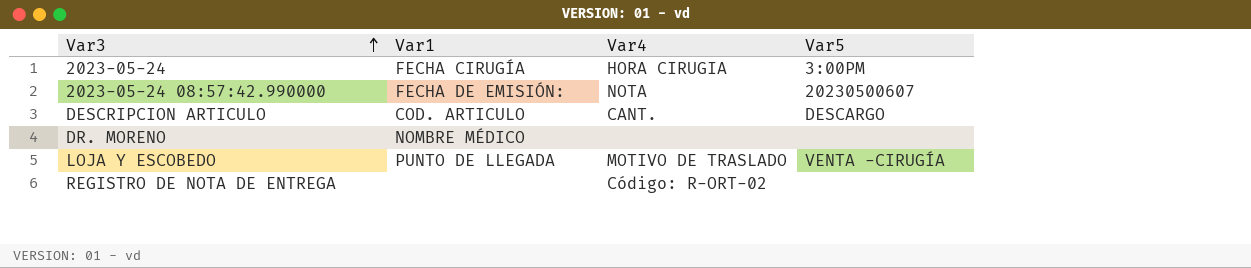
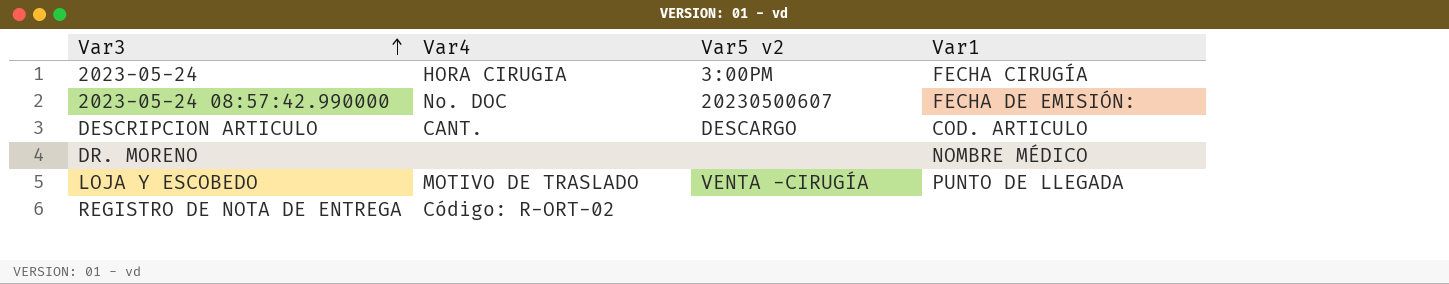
column name: Var5 -> Var5 v2
column Var1 | position: 2 -> 4
2023-05-24 08:57:42.990000 | Var4: NOTA -> No. DOC

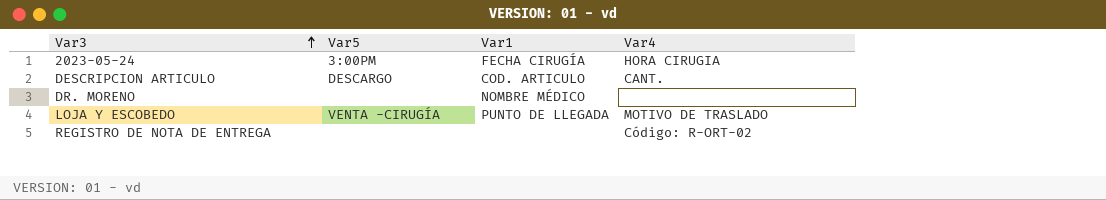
column name: Var5 v2 -> Var5
column Var4 | position: 2 -> 4
row 2023-05-24 08:57:42.990000: No. DOC | 20230500607 | FECHA DE EMISIÓN: -> none

